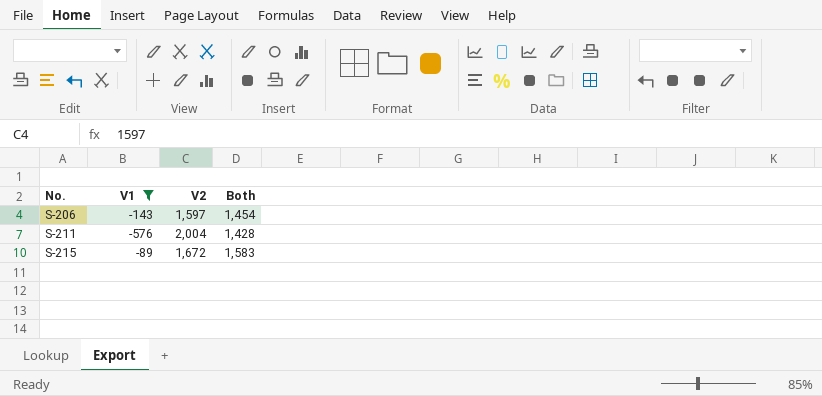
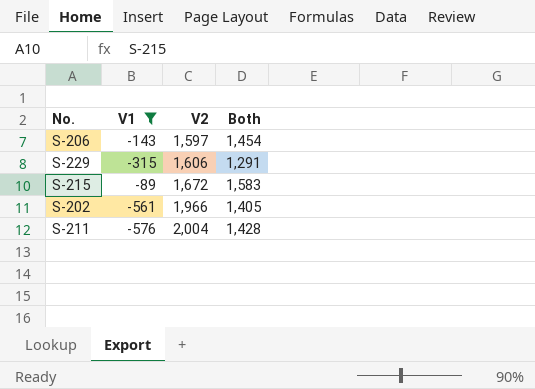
row order: No. ascending -> V2 ascending
row S-229: none -> -315 | 1,606 | 1,291
row S-202: none -> -561 | 1,966 | 1,405

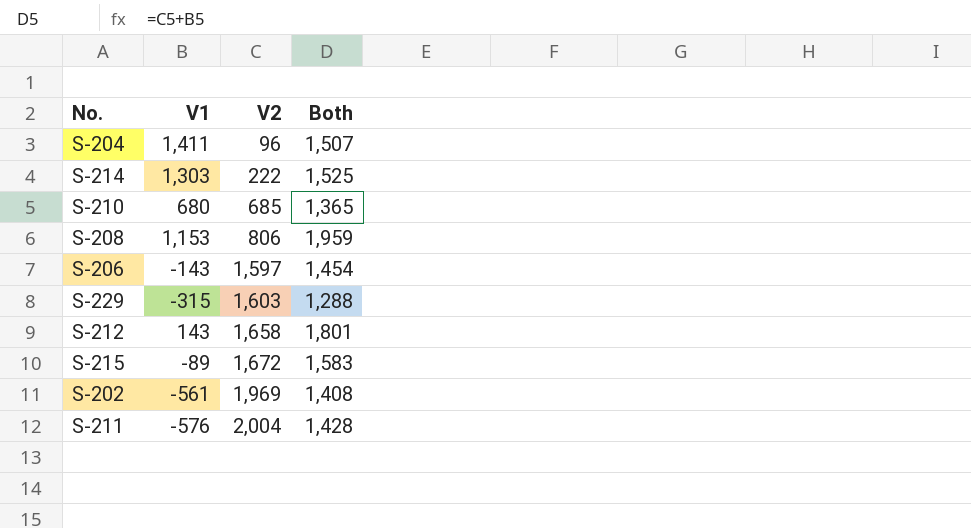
filter: V1 <= -89 -> none
S-229 | V2: 1,606 -> 1,603
S-229 | Both: 1,291 -> 1,288
S-202 | V2: 1,966 -> 1,969
S-202 | Both: 1,405 -> 1,408

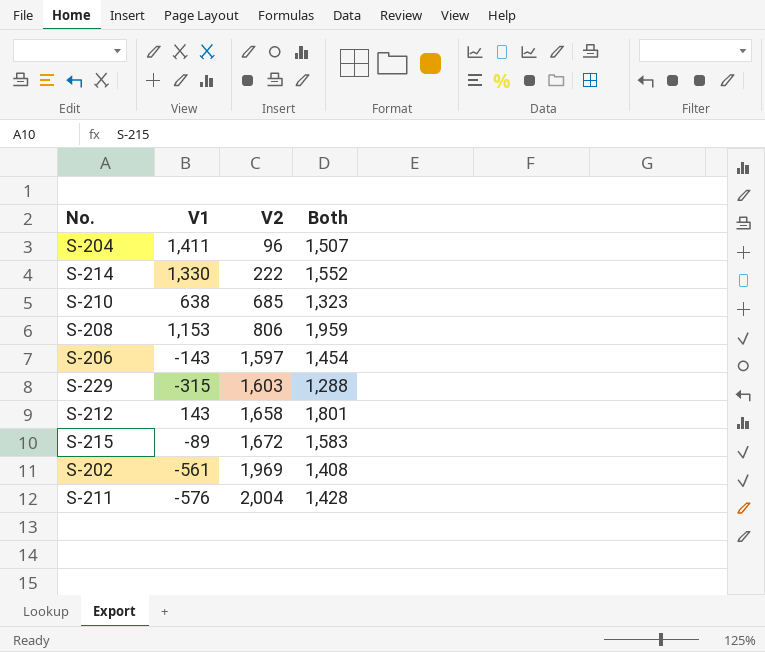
S-214 | V1: 1,303 -> 1,330
S-214 | Both: 1,525 -> 1,552
S-210 | V1: 680 -> 638
S-210 | Both: 1,365 -> 1,323

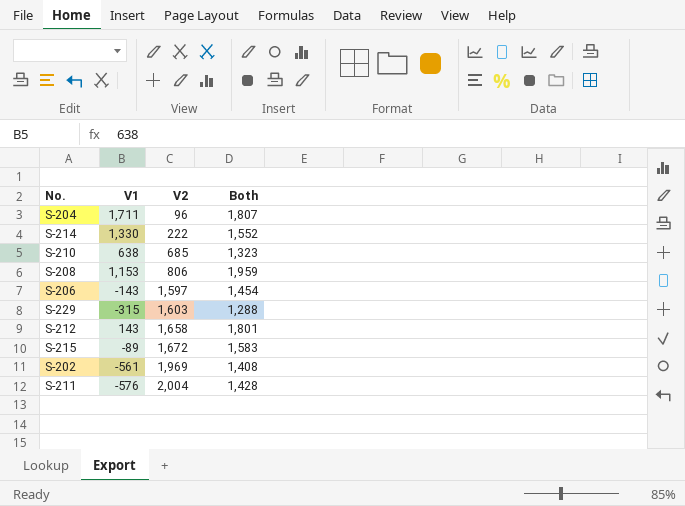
S-204 | V1: 1,411 -> 1,711
S-204 | Both: 1,507 -> 1,807

